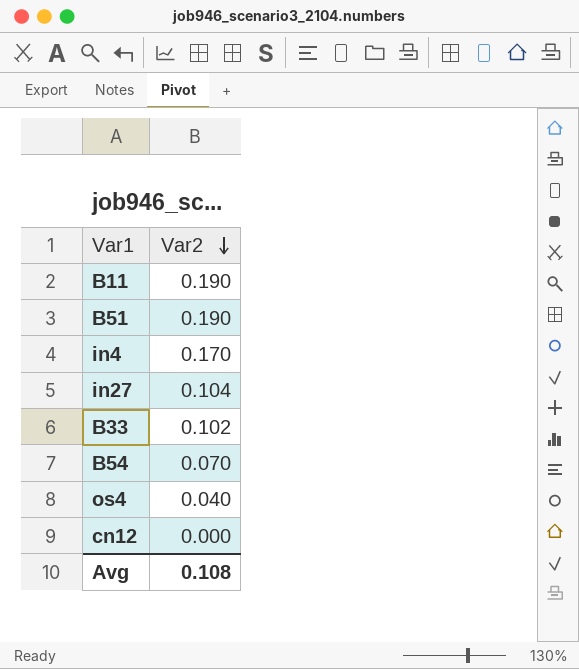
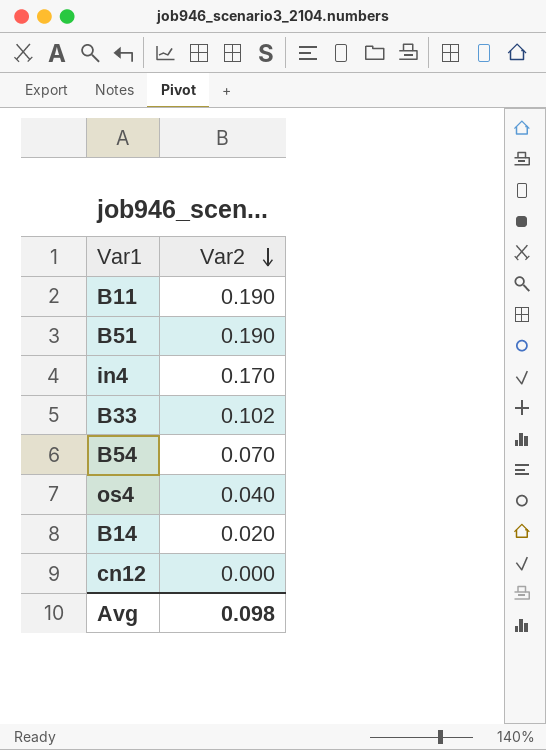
row in27: 0.104 -> none
row B14: none -> 0.020
Avg | Var2: 0.108 -> 0.098

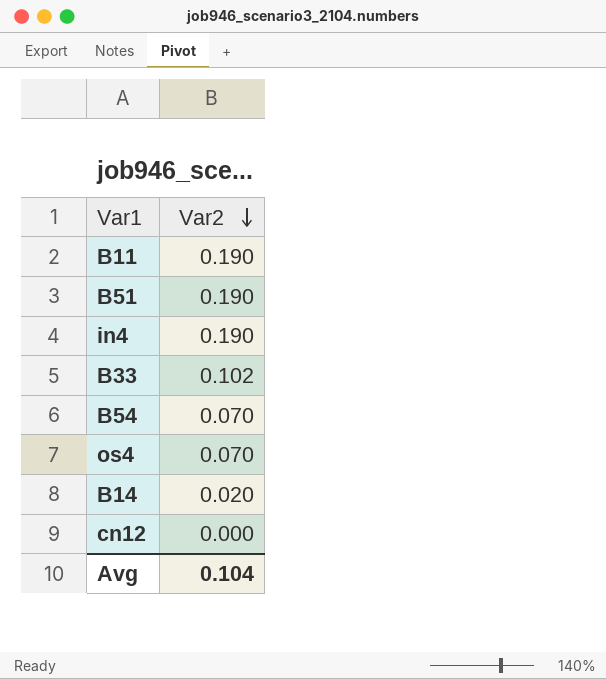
in4 | Var2: 0.170 -> 0.190
os4 | Var2: 0.040 -> 0.070
Avg | Var2: 0.098 -> 0.104

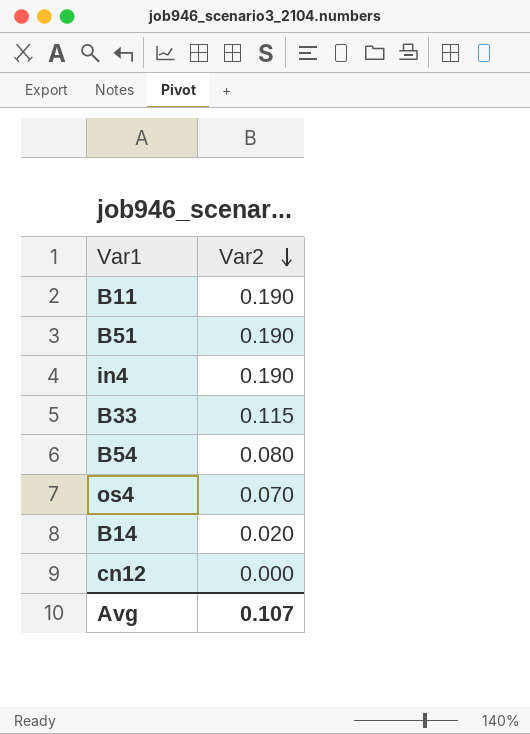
B33 | Var2: 0.102 -> 0.115
B54 | Var2: 0.070 -> 0.080
Avg | Var2: 0.104 -> 0.107

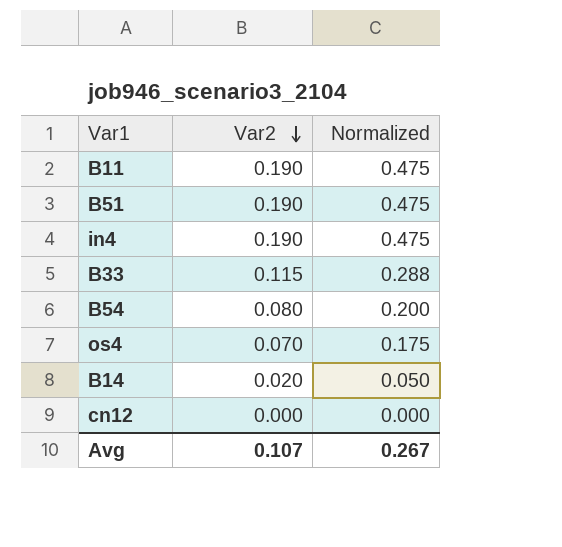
column Normalized | formula: none -> [Var2] * 2.5

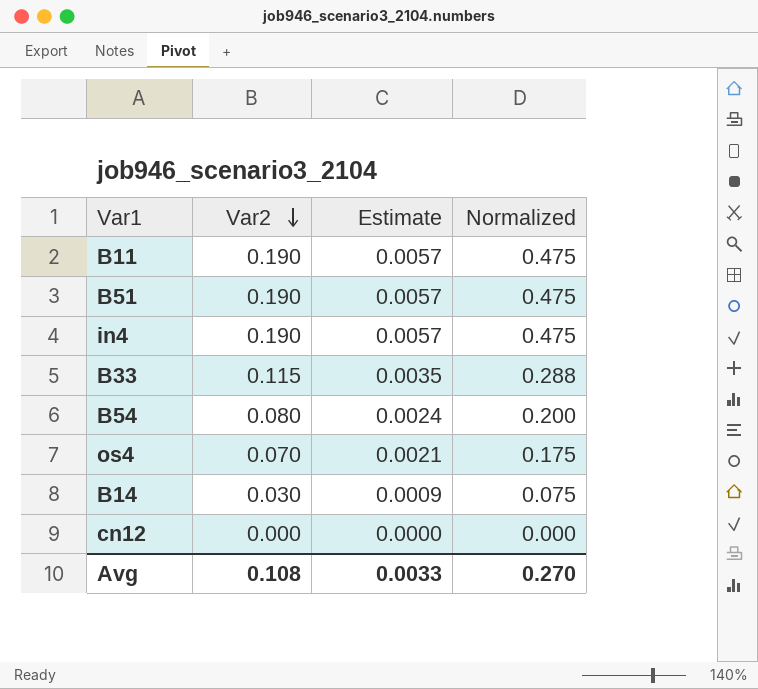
column Estimate | formula: none -> [Var2] * 0.03
B14 | Var2: 0.020 -> 0.030
B14 | Normalized: 0.050 -> 0.075
Avg | Var2: 0.107 -> 0.108
Avg | Normalized: 0.267 -> 0.270

